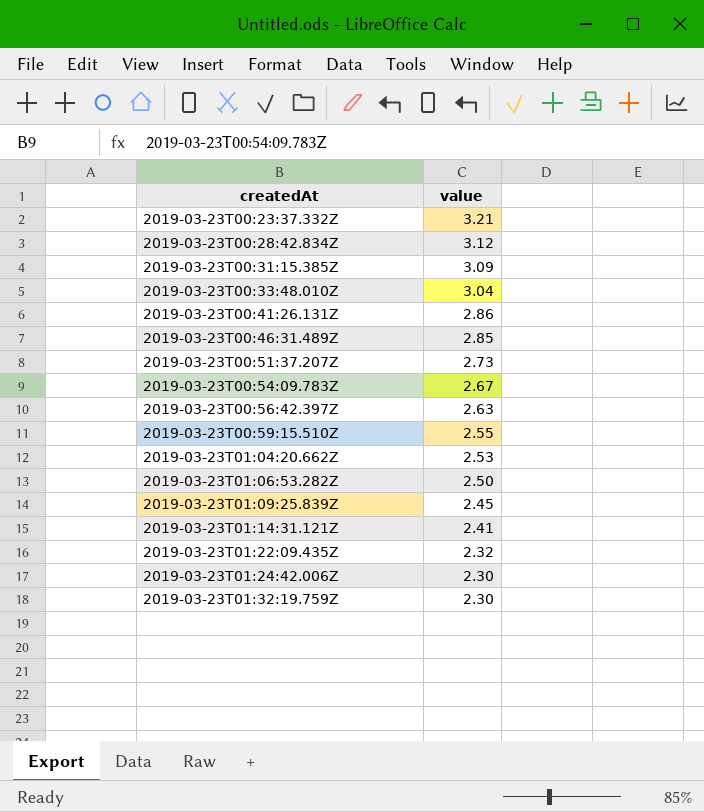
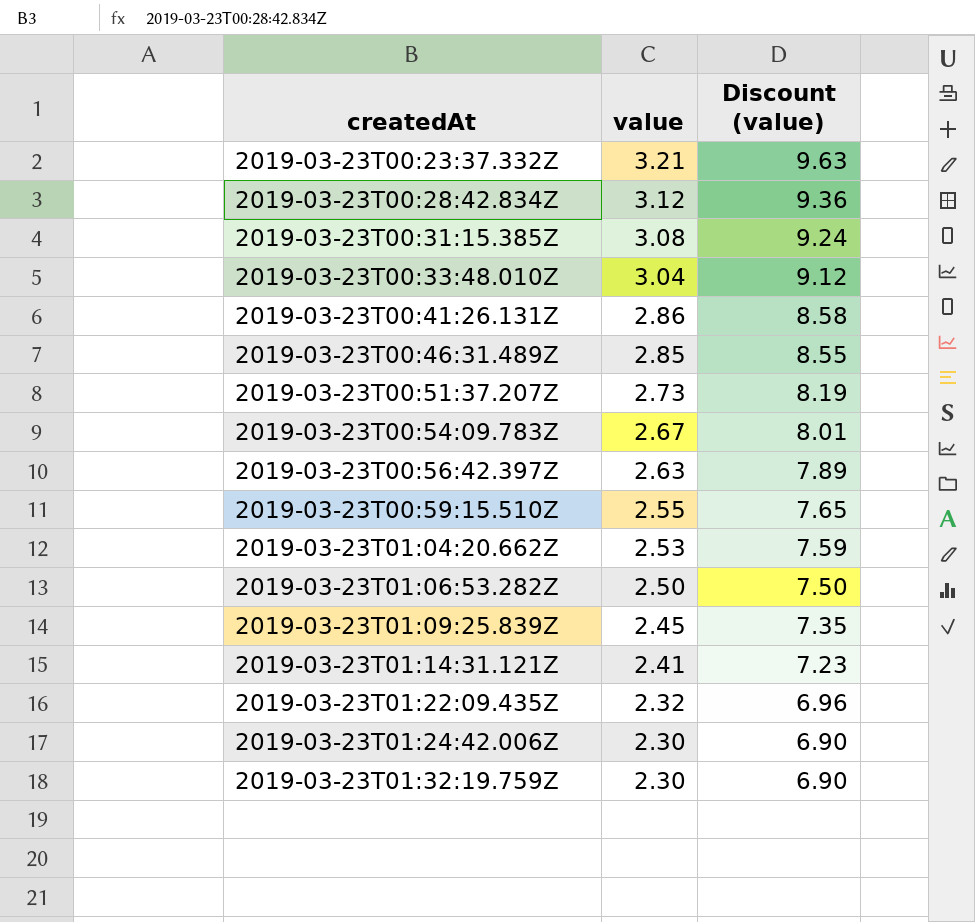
column Discount (value) | formula: none -> [value] * 3
2019-03-23T00:31:15.385Z | value: 3.09 -> 3.08

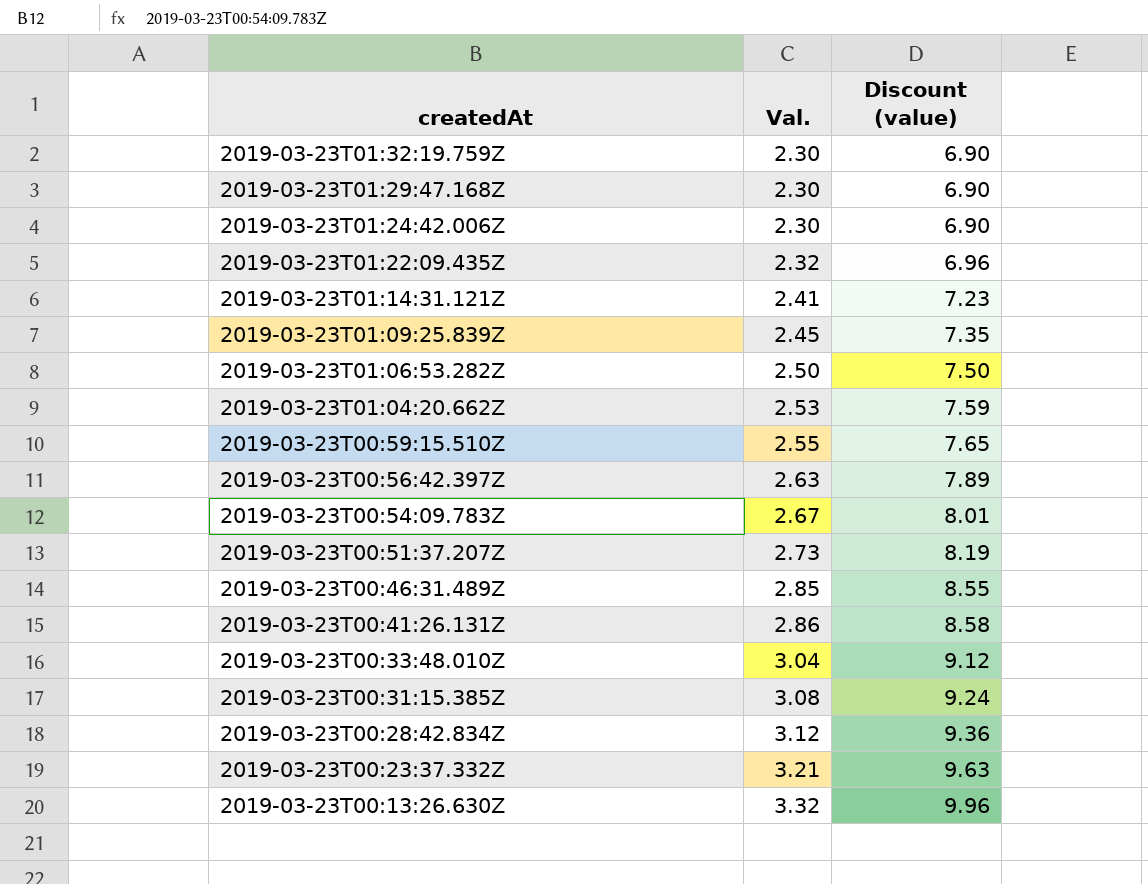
row order: createdAt ascending -> createdAt descending
column name: value -> Val.
row 2019-03-23T01:29:47.168Z: none -> 2.30 | 6.90
row 2019-03-23T00:13:26.630Z: none -> 3.32 | 9.96

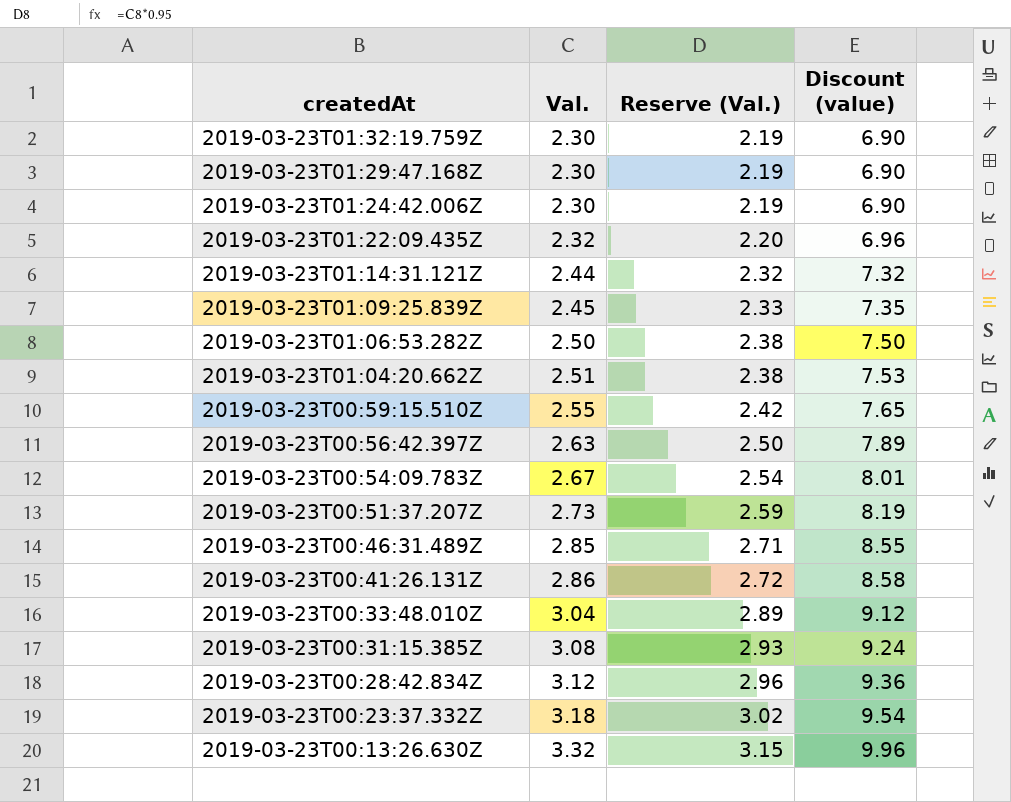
column Reserve (Val.) | formula: none -> [Val.] * 0.95
2019-03-23T01:14:31.121Z | Val.: 2.41 -> 2.44
2019-03-23T01:14:31.121Z | Discount (value): 7.23 -> 7.32
2019-03-23T01:04:20.662Z | Val.: 2.53 -> 2.51
2019-03-23T01:04:20.662Z | Discount (value): 7.59 -> 7.53
2019-03-23T00:23:37.332Z | Val.: 3.21 -> 3.18
2019-03-23T00:23:37.332Z | Discount (value): 9.63 -> 9.54

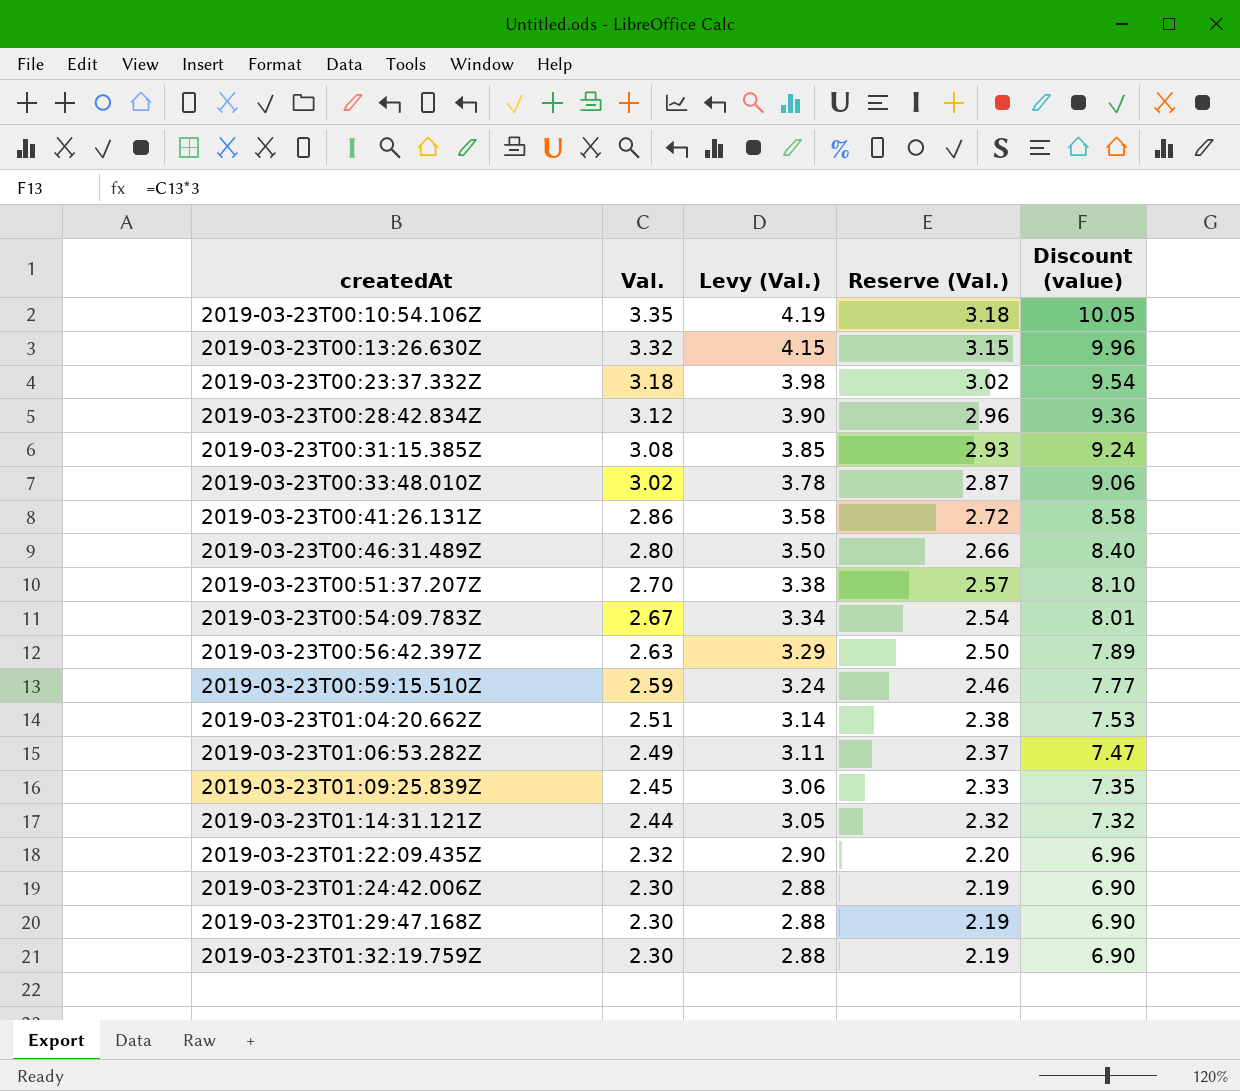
row order: createdAt descending -> createdAt ascending
column Levy (Val.) | formula: none -> [Val.] * 1.25
row 2019-03-23T00:10:54.106Z: none -> 3.35 | 4.19 | 3.18 | 10.05
2019-03-23T00:33:48.010Z | Val.: 3.04 -> 3.02
2019-03-23T00:33:48.010Z | Reserve (Val.): 2.89 -> 2.87
2019-03-23T00:33:48.010Z | Discount (value): 9.12 -> 9.06
2019-03-23T00:46:31.489Z | Val.: 2.85 -> 2.80
2019-03-23T00:46:31.489Z | Reserve (Val.): 2.71 -> 2.66
2019-03-23T00:46:31.489Z | Discount (value): 8.55 -> 8.40
2019-03-23T00:51:37.207Z | Val.: 2.73 -> 2.70
2019-03-23T00:51:37.207Z | Reserve (Val.): 2.59 -> 2.57
2019-03-23T00:51:37.207Z | Discount (value): 8.19 -> 8.10
2019-03-23T00:59:15.510Z | Val.: 2.55 -> 2.59
2019-03-23T00:59:15.510Z | Reserve (Val.): 2.42 -> 2.46
2019-03-23T00:59:15.510Z | Discount (value): 7.65 -> 7.77
2019-03-23T01:06:53.282Z | Val.: 2.50 -> 2.49
2019-03-23T01:06:53.282Z | Reserve (Val.): 2.38 -> 2.37
2019-03-23T01:06:53.282Z | Discount (value): 7.50 -> 7.47

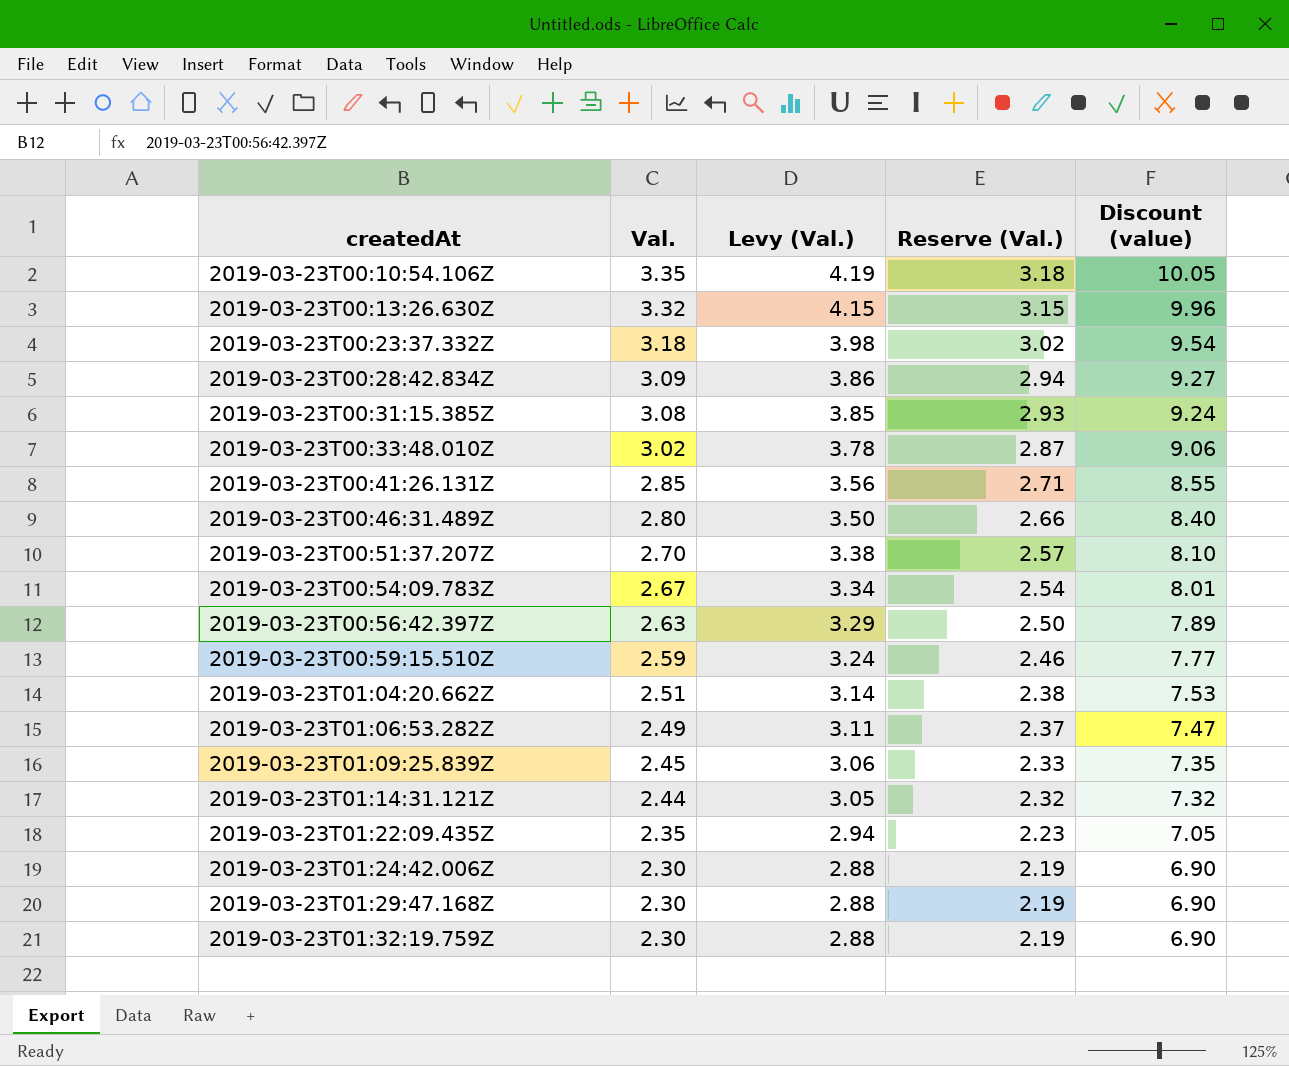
2019-03-23T00:28:42.834Z | Val.: 3.12 -> 3.09
2019-03-23T00:28:42.834Z | Levy (Val.): 3.90 -> 3.86
2019-03-23T00:28:42.834Z | Reserve (Val.): 2.96 -> 2.94
2019-03-23T00:28:42.834Z | Discount (value): 9.36 -> 9.27
2019-03-23T00:41:26.131Z | Val.: 2.86 -> 2.85
2019-03-23T00:41:26.131Z | Levy (Val.): 3.58 -> 3.56
2019-03-23T00:41:26.131Z | Reserve (Val.): 2.72 -> 2.71
2019-03-23T00:41:26.131Z | Discount (value): 8.58 -> 8.55
2019-03-23T01:22:09.435Z | Val.: 2.32 -> 2.35
2019-03-23T01:22:09.435Z | Levy (Val.): 2.90 -> 2.94
2019-03-23T01:22:09.435Z | Reserve (Val.): 2.20 -> 2.23
2019-03-23T01:22:09.435Z | Discount (value): 6.96 -> 7.05

